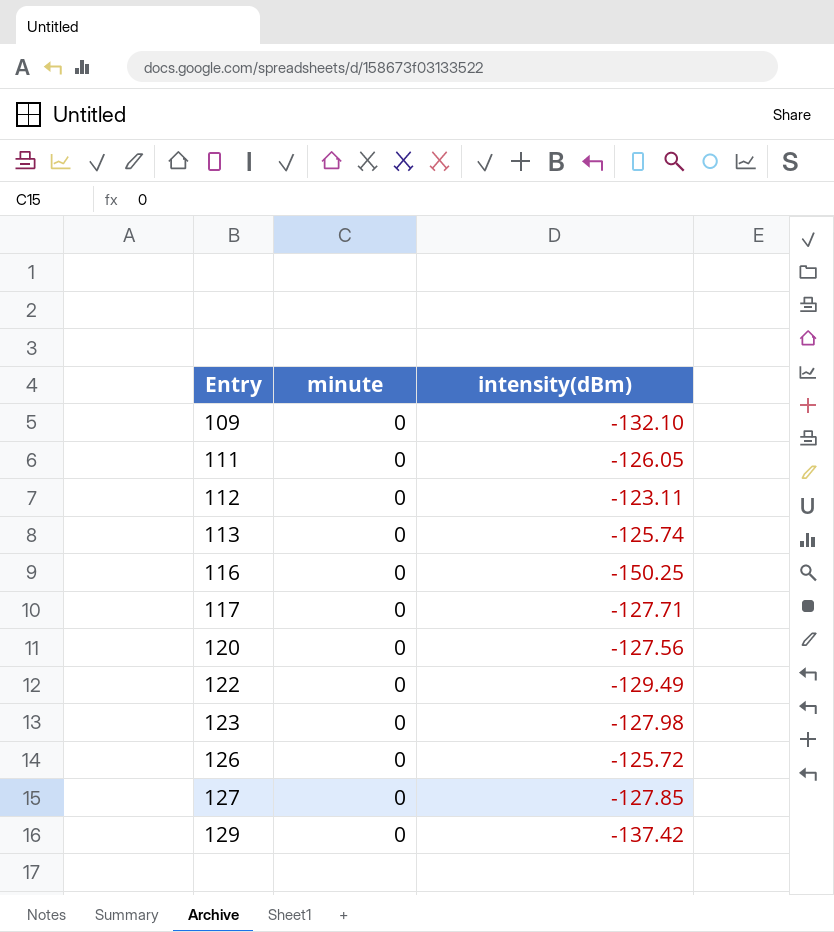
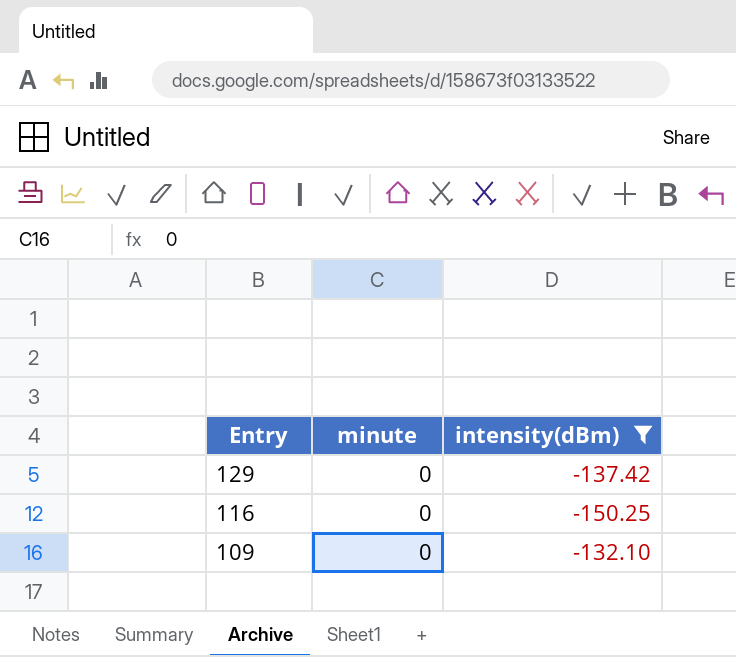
filter: none -> intensity(dBm) <= -132.10
row order: Entry ascending -> Entry descending

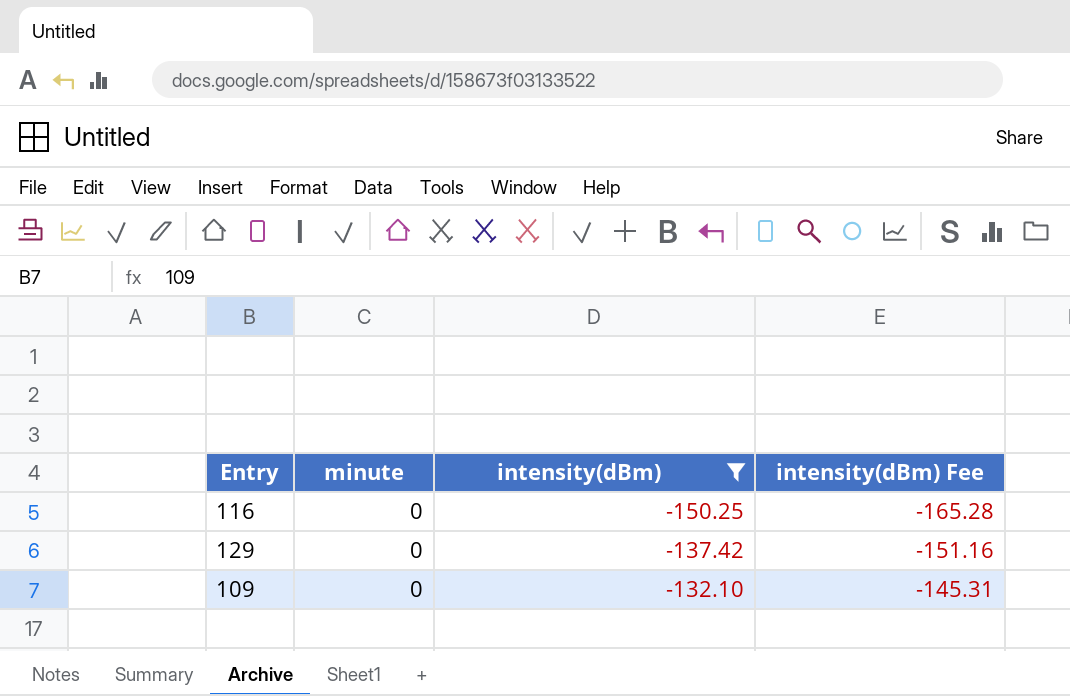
row order: Entry descending -> intensity(dBm) ascending
column intensity(dBm) Fee | formula: none -> [intensity(dBm)] * 1.1

